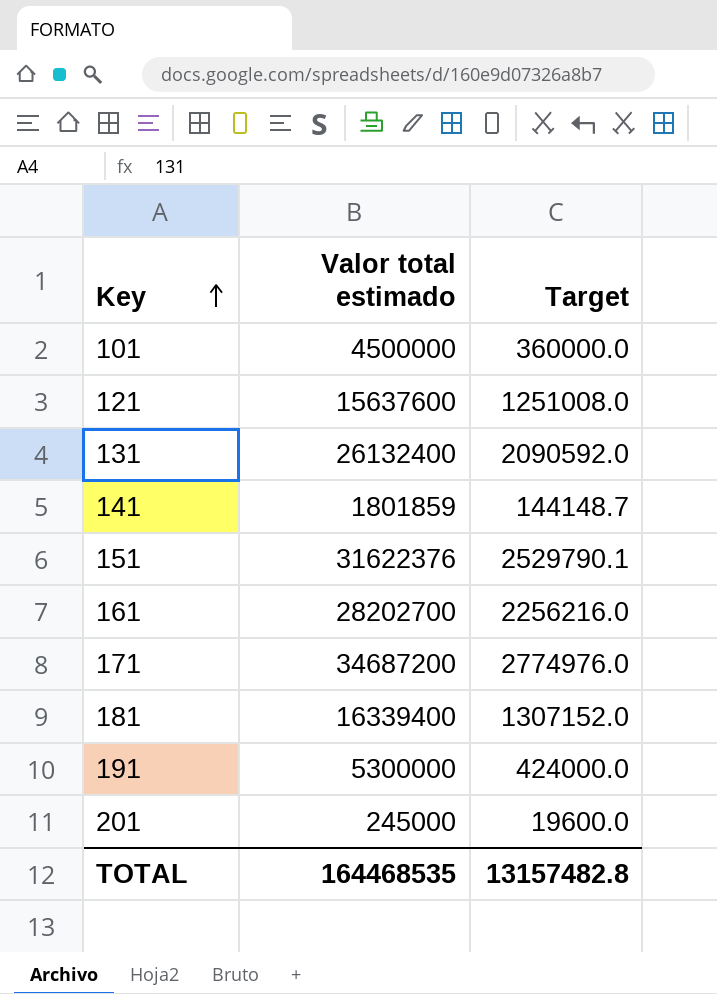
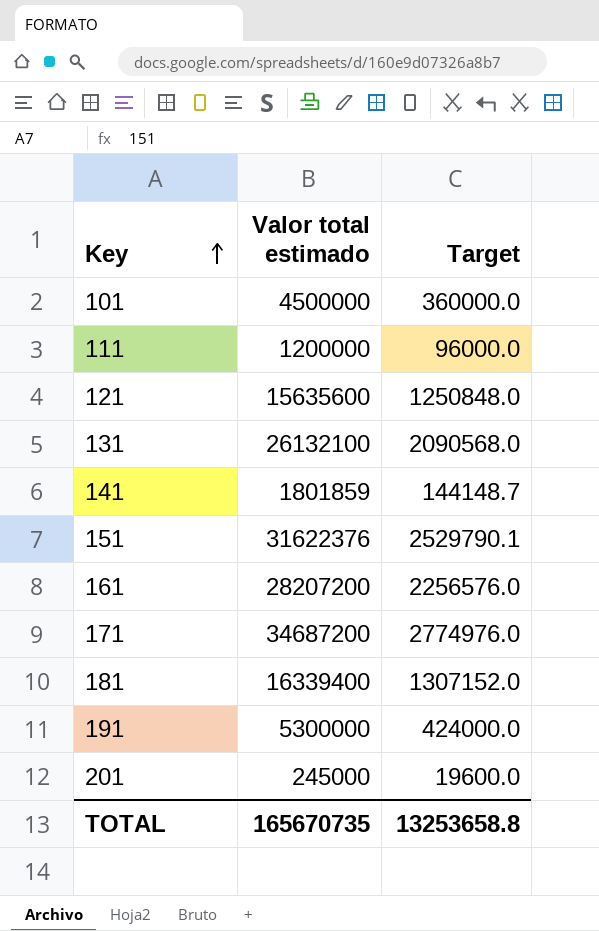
row 111: none -> 1200000 | 96000.0
121 | Valor total estimado: 15637600 -> 15635600
121 | Target: 1251008.0 -> 1250848.0
131 | Valor total estimado: 26132400 -> 26132100
131 | Target: 2090592.0 -> 2090568.0
161 | Valor total estimado: 28202700 -> 28207200
161 | Target: 2256216.0 -> 2256576.0
TOTAL | Valor total estimado: 164468535 -> 165670735
TOTAL | Target: 13157482.8 -> 13253658.8

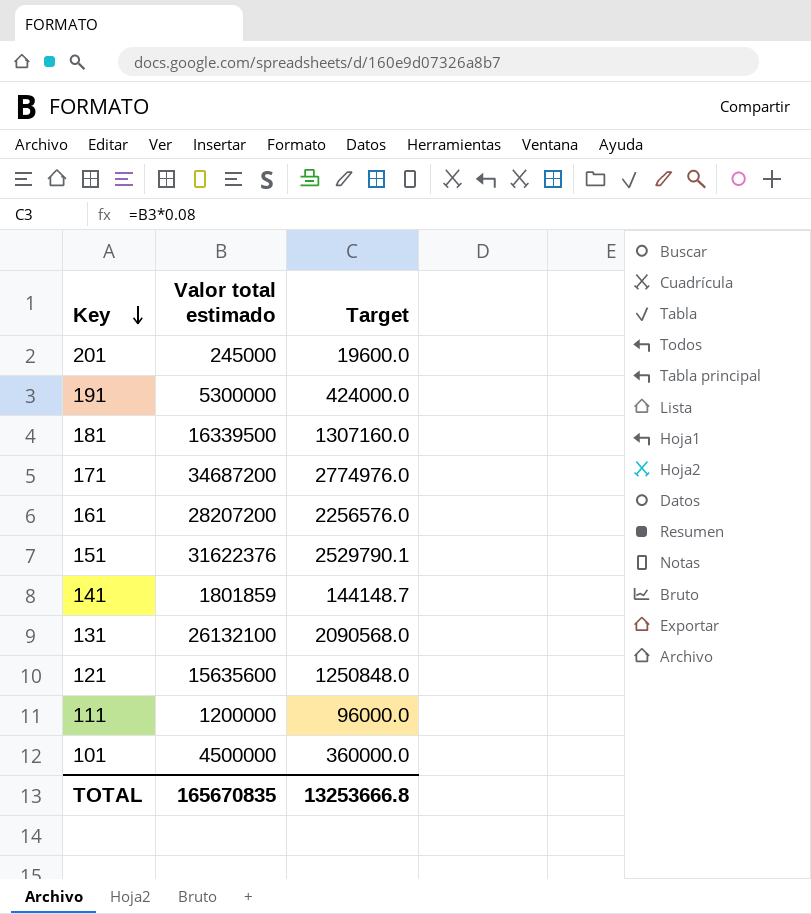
row order: Key ascending -> Key descending
181 | Valor total estimado: 16339400 -> 16339500
181 | Target: 1307152.0 -> 1307160.0
TOTAL | Valor total estimado: 165670735 -> 165670835
TOTAL | Target: 13253658.8 -> 13253666.8

